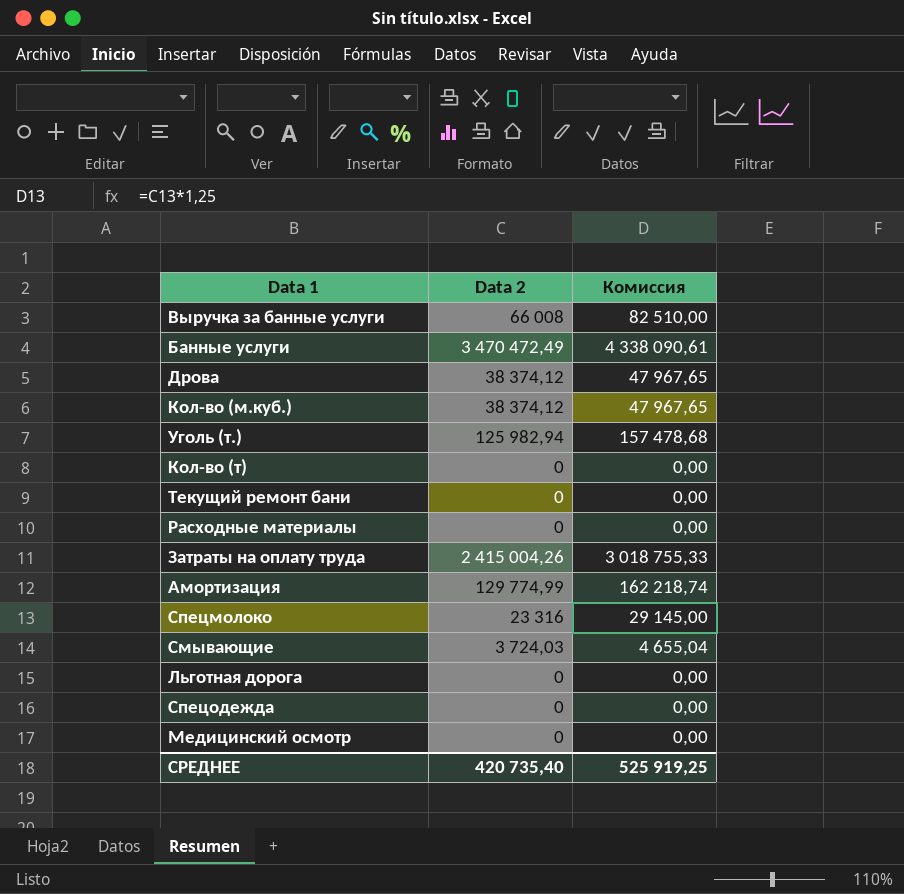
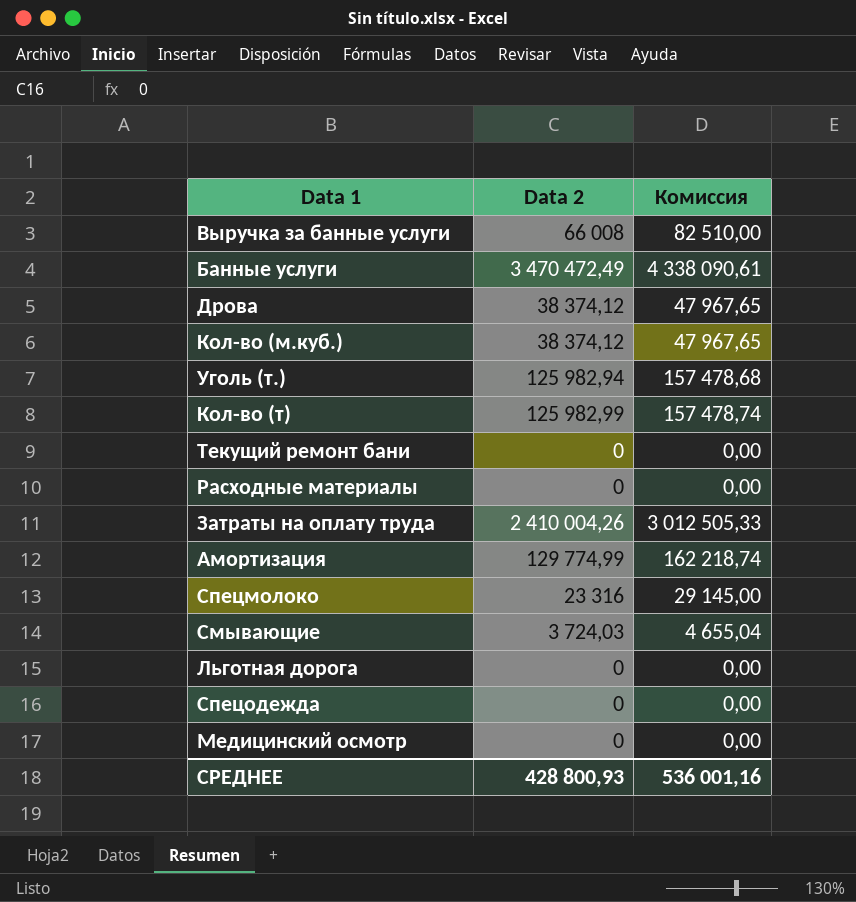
Кол-во (т) | Data 2: 0 -> 125 982,99
Кол-во (т) | Комиссия: 0,00 -> 157 478,74
Затраты на оплату труда | Data 2: 2 415 004,26 -> 2 410 004,26
Затраты на оплату труда | Комиссия: 3 018 755,33 -> 3 012 505,33
СРЕДНЕЕ | Data 2: 420 735,40 -> 428 800,93
СРЕДНЕЕ | Комиссия: 525 919,25 -> 536 001,16

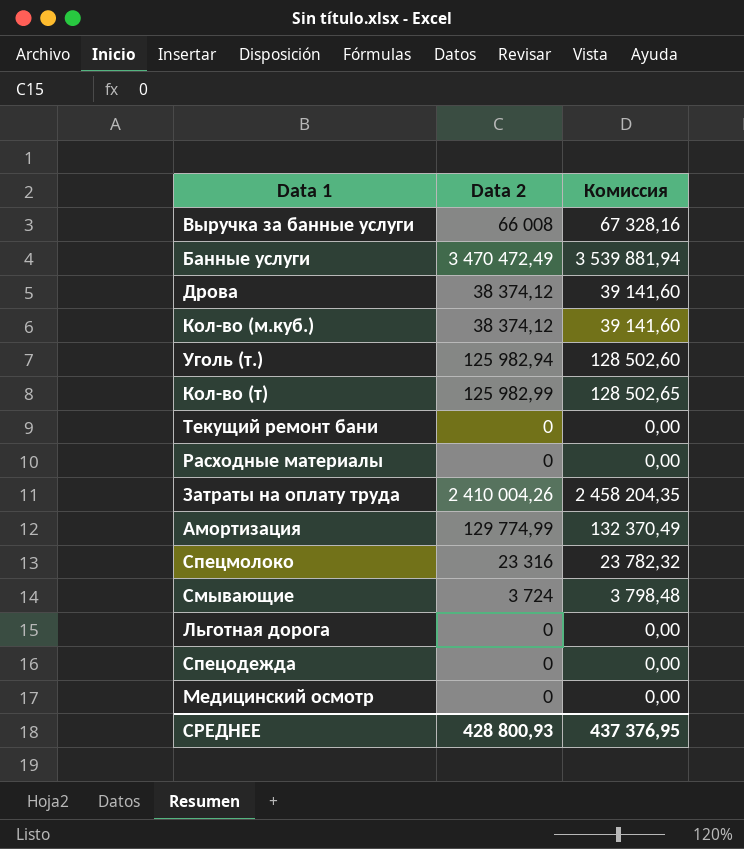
column Комиссия | formula: [Data 2] * 1,25 -> [Data 2] * 1,02
Смывающие | Data 2: 3 724,03 -> 3 724
СРЕДНЕЕ | Комиссия: 536 001,16 -> 437 376,95

